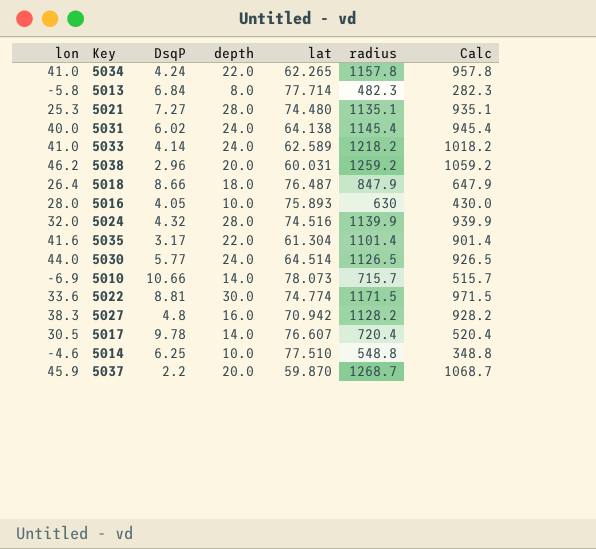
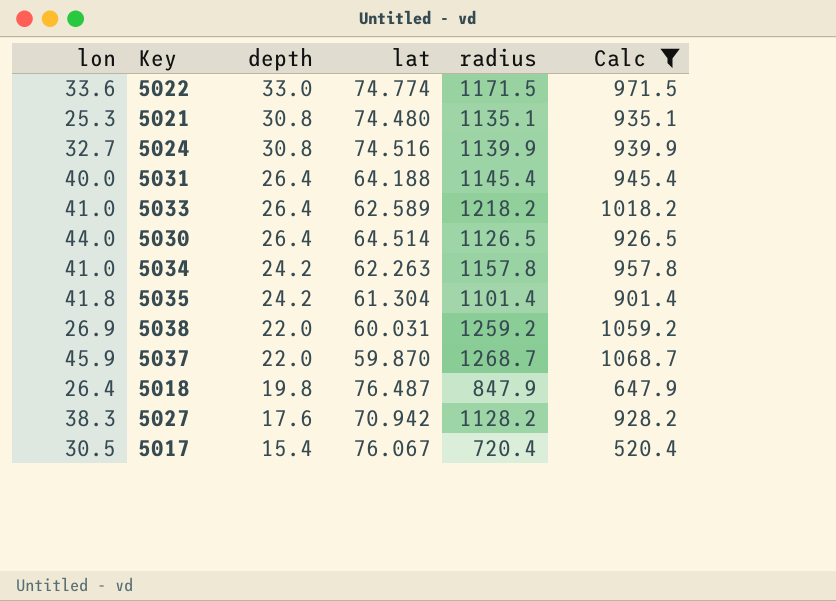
filter: none -> Calc >= 520.4
row order: none -> depth descending
column DsqP | position: 3 -> none
5022 | depth: 30.0 -> 33.0
5021 | depth: 28.0 -> 30.8
5024 | lon: 32.0 -> 32.7
5024 | depth: 28.0 -> 30.8
5031 | depth: 24.0 -> 26.4
5031 | lat: 64.138 -> 64.188
5033 | depth: 24.0 -> 26.4
5030 | depth: 24.0 -> 26.4
5034 | depth: 22.0 -> 24.2
5034 | lat: 62.265 -> 62.263
5035 | lon: 41.6 -> 41.8
5035 | depth: 22.0 -> 24.2
5038 | lon: 46.2 -> 26.9
5038 | depth: 20.0 -> 22.0
5037 | depth: 20.0 -> 22.0
5018 | depth: 18.0 -> 19.8
5027 | depth: 16.0 -> 17.6
5017 | depth: 14.0 -> 15.4
5017 | lat: 76.607 -> 76.067

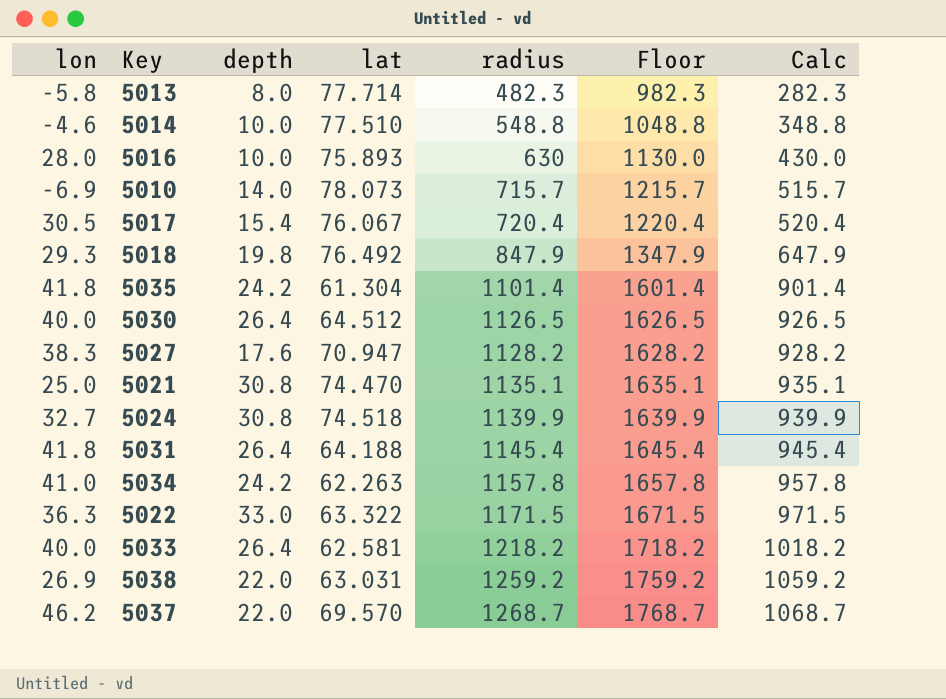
filter: Calc >= 520.4 -> none
row order: depth descending -> radius ascending
column Floor | formula: none -> [radius] + 500
5018 | lon: 26.4 -> 29.3
5018 | lat: 76.487 -> 76.492
5030 | lon: 44.0 -> 40.0
5030 | lat: 64.514 -> 64.512
5027 | lat: 70.942 -> 70.947
5021 | lon: 25.3 -> 25.0
5021 | lat: 74.480 -> 74.470
5024 | lat: 74.516 -> 74.518
5031 | lon: 40.0 -> 41.8
5022 | lon: 33.6 -> 36.3
5022 | lat: 74.774 -> 63.322
5033 | lon: 41.0 -> 40.0
5033 | lat: 62.589 -> 62.581
5038 | lat: 60.031 -> 63.031
5037 | lon: 45.9 -> 46.2
5037 | lat: 59.870 -> 69.570

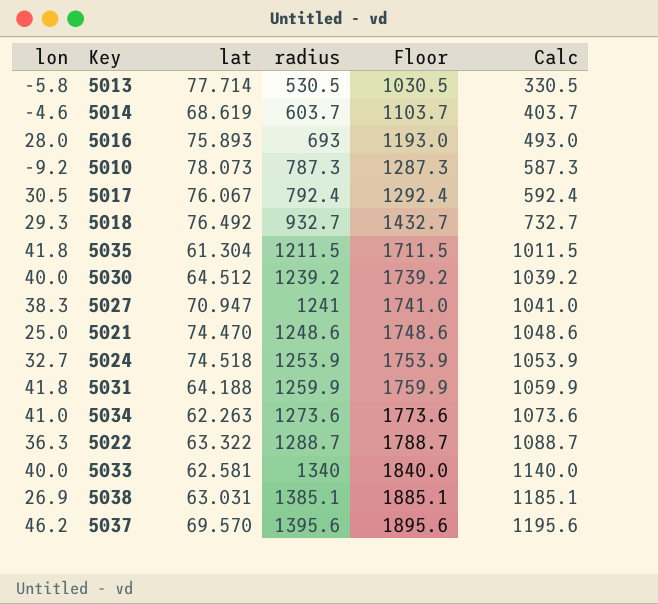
column depth | position: 3 -> none
5013 | radius: 482.3 -> 530.5
5013 | Floor: 982.3 -> 1030.5
5013 | Calc: 282.3 -> 330.5
5014 | lat: 77.510 -> 68.619
5014 | radius: 548.8 -> 603.7
5014 | Floor: 1048.8 -> 1103.7
5014 | Calc: 348.8 -> 403.7
5016 | radius: 630 -> 693
5016 | Floor: 1130.0 -> 1193.0
5016 | Calc: 430.0 -> 493.0
5010 | lon: -6.9 -> -9.2
5010 | radius: 715.7 -> 787.3
5010 | Floor: 1215.7 -> 1287.3
5010 | Calc: 515.7 -> 587.3
5017 | radius: 720.4 -> 792.4
5017 | Floor: 1220.4 -> 1292.4
5017 | Calc: 520.4 -> 592.4
5018 | radius: 847.9 -> 932.7
5018 | Floor: 1347.9 -> 1432.7
5018 | Calc: 647.9 -> 732.7
5035 | radius: 1101.4 -> 1211.5
5035 | Floor: 1601.4 -> 1711.5
5035 | Calc: 901.4 -> 1011.5
5030 | radius: 1126.5 -> 1239.2
5030 | Floor: 1626.5 -> 1739.2
5030 | Calc: 926.5 -> 1039.2
5027 | radius: 1128.2 -> 1241
5027 | Floor: 1628.2 -> 1741.0
5027 | Calc: 928.2 -> 1041.0
5021 | radius: 1135.1 -> 1248.6
5021 | Floor: 1635.1 -> 1748.6
5021 | Calc: 935.1 -> 1048.6
5024 | radius: 1139.9 -> 1253.9
5024 | Floor: 1639.9 -> 1753.9
5024 | Calc: 939.9 -> 1053.9
5031 | radius: 1145.4 -> 1259.9
5031 | Floor: 1645.4 -> 1759.9
5031 | Calc: 945.4 -> 1059.9
5034 | radius: 1157.8 -> 1273.6
5034 | Floor: 1657.8 -> 1773.6
5034 | Calc: 957.8 -> 1073.6
5022 | radius: 1171.5 -> 1288.7
5022 | Floor: 1671.5 -> 1788.7
5022 | Calc: 971.5 -> 1088.7
5033 | radius: 1218.2 -> 1340
5033 | Floor: 1718.2 -> 1840.0
5033 | Calc: 1018.2 -> 1140.0
5038 | radius: 1259.2 -> 1385.1
5038 | Floor: 1759.2 -> 1885.1
5038 | Calc: 1059.2 -> 1185.1
5037 | radius: 1268.7 -> 1395.6
5037 | Floor: 1768.7 -> 1895.6
5037 | Calc: 1068.7 -> 1195.6

